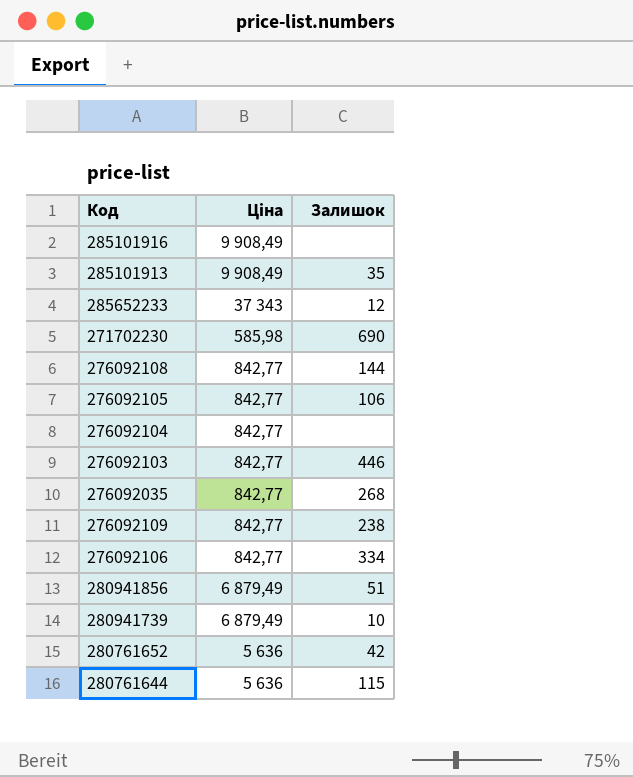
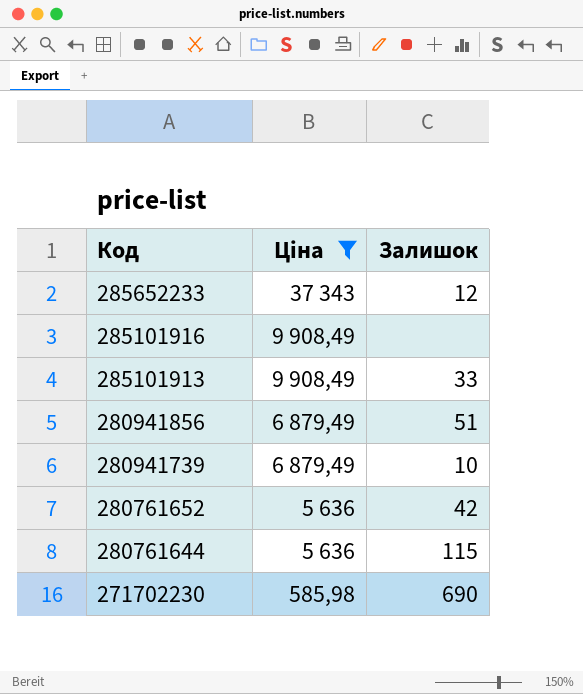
filter: none -> Ціна != 842,77
row order: none -> Код descending
285101913 | Залишок: 35 -> 33

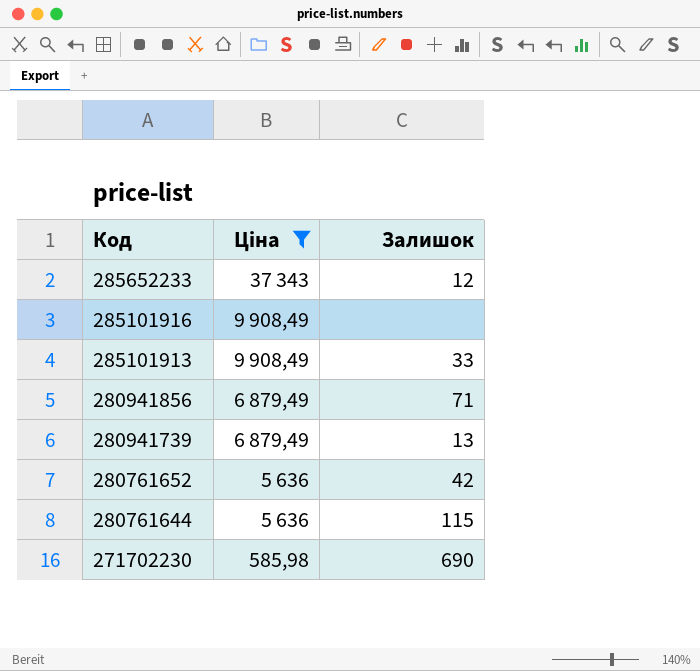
280941856 | Залишок: 51 -> 71
280941739 | Залишок: 10 -> 13

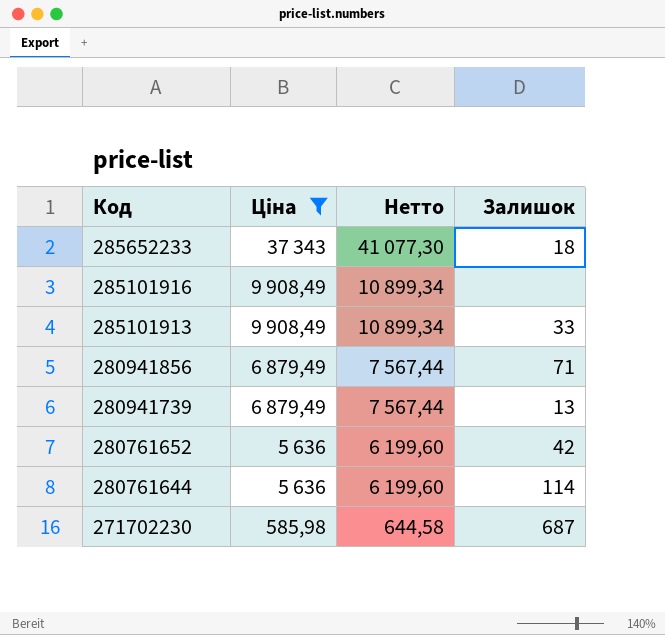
column Нетто | formula: none -> [Ціна] * 1,1
285652233 | Залишок: 12 -> 18
280761644 | Залишок: 115 -> 114
271702230 | Залишок: 690 -> 687

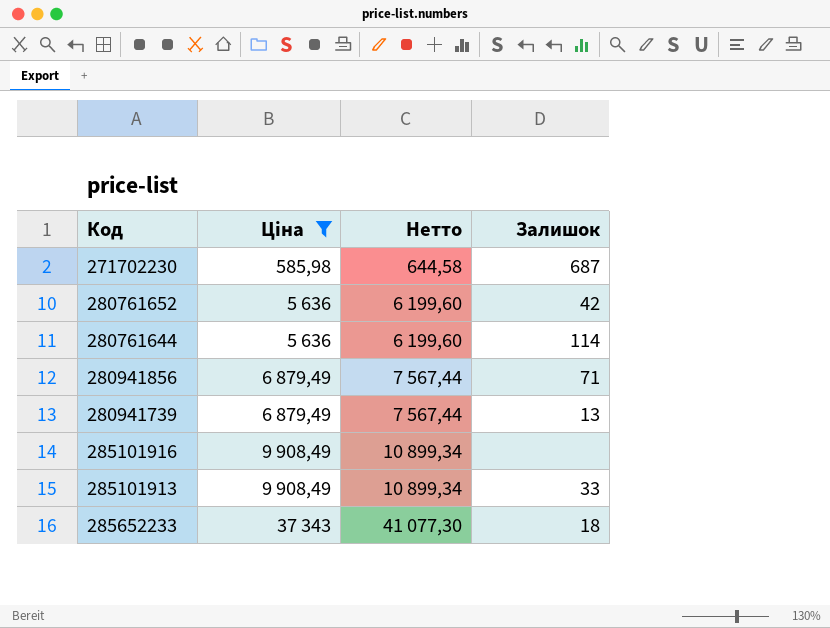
row order: Код descending -> Ціна ascending

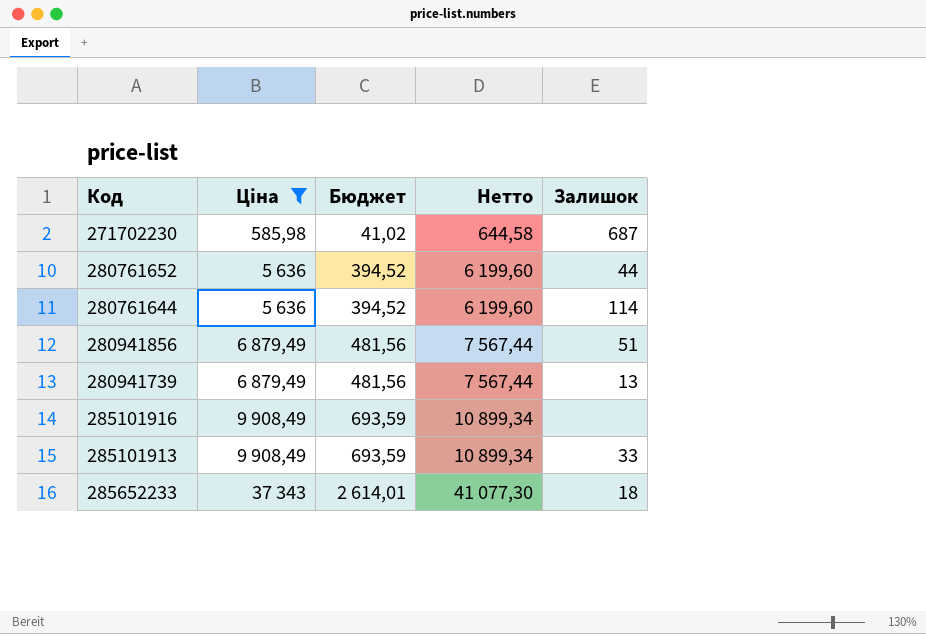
column Бюджет | formula: none -> [Ціна] * 0,07
280761652 | Залишок: 42 -> 44
280941856 | Залишок: 71 -> 51

